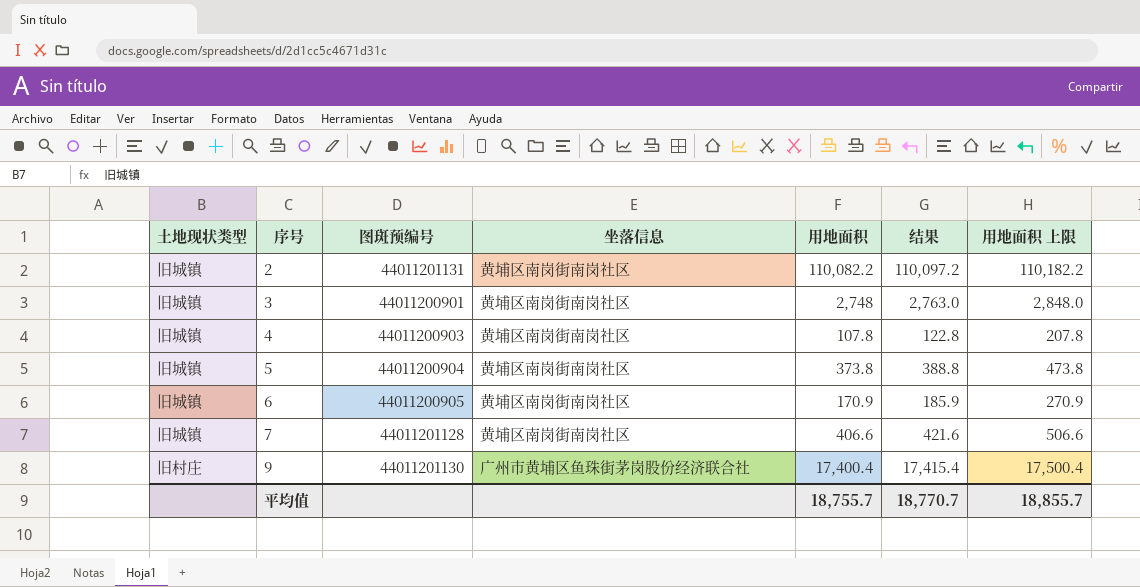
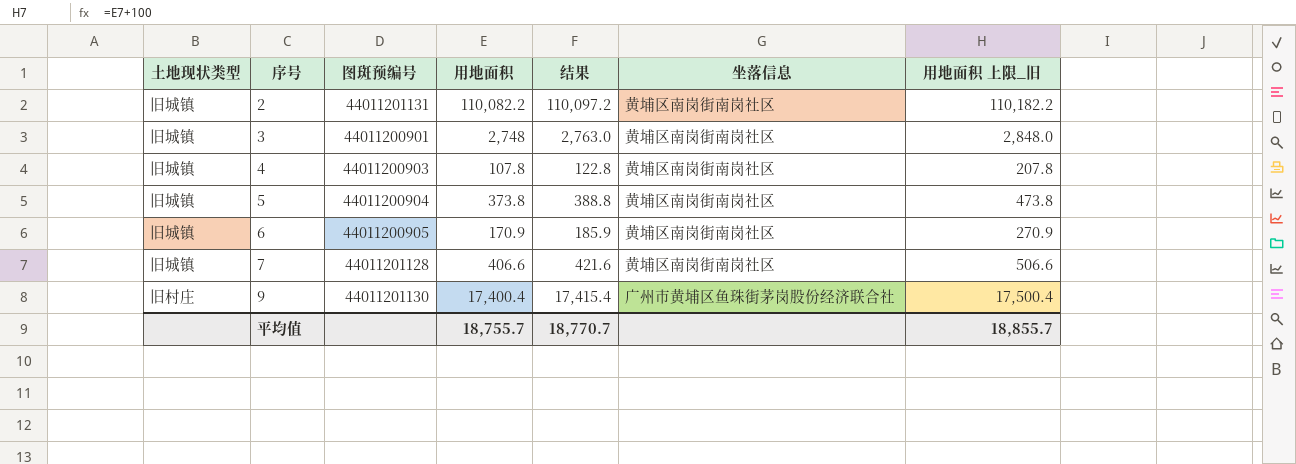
column 坐落信息 | position: 4 -> 6
column name: 用地面积 上限 -> 用地面积 上限_旧

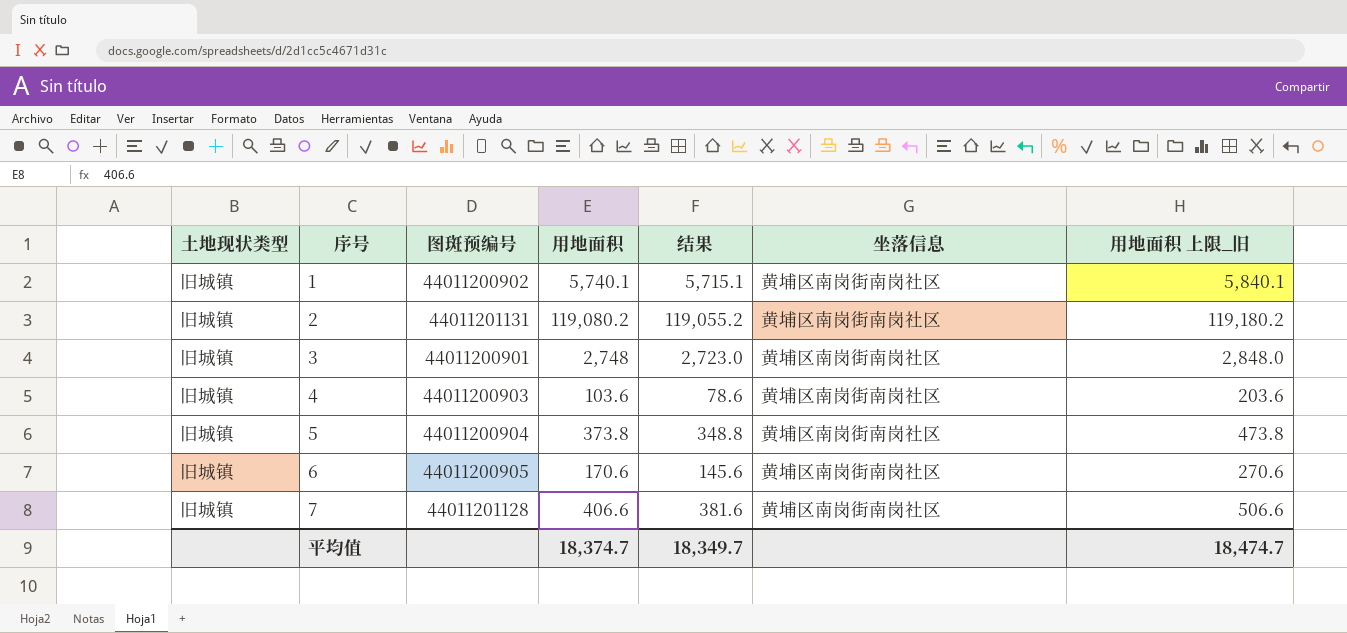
column 结果 | formula: [用地面积] + 15 -> [用地面积] - 25
row 9: 旧村庄 | 44011201130 | 17,400.4 | 17,415.4 | 广州市黄埔区鱼珠街茅岗股份经济联合社 | 17,500.4 -> none
row 1: none -> 旧城镇 | 44011200902 | 5,740.1 | 5,715.1 | 黄埔区南岗街南岗社区 | 5,840.1
2 | 用地面积: 110,082.2 -> 119,080.2
2 | 用地面积 上限_旧: 110,182.2 -> 119,180.2
4 | 用地面积: 107.8 -> 103.6
4 | 用地面积 上限_旧: 207.8 -> 203.6
6 | 用地面积: 170.9 -> 170.6
6 | 用地面积 上限_旧: 270.9 -> 270.6
平均值 | 用地面积: 18,755.7 -> 18,374.7
平均值 | 结果: 18,770.7 -> 18,349.7
平均值 | 用地面积 上限_旧: 18,855.7 -> 18,474.7

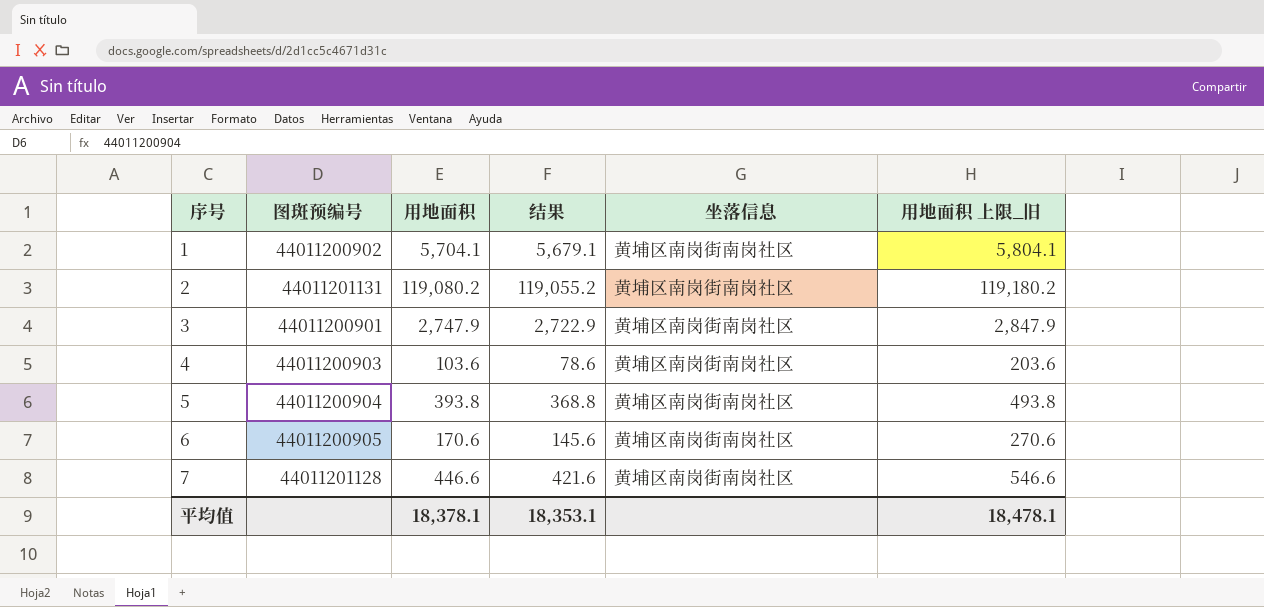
column 土地现状类型 | position: 1 -> none
1 | 用地面积: 5,740.1 -> 5,704.1
1 | 结果: 5,715.1 -> 5,679.1
1 | 用地面积 上限_旧: 5,840.1 -> 5,804.1
3 | 用地面积: 2,748 -> 2,747.9
3 | 结果: 2,723.0 -> 2,722.9
3 | 用地面积 上限_旧: 2,848.0 -> 2,847.9
5 | 用地面积: 373.8 -> 393.8
5 | 结果: 348.8 -> 368.8
5 | 用地面积 上限_旧: 473.8 -> 493.8
7 | 用地面积: 406.6 -> 446.6
7 | 结果: 381.6 -> 421.6
7 | 用地面积 上限_旧: 506.6 -> 546.6
平均值 | 用地面积: 18,374.7 -> 18,378.1
平均值 | 结果: 18,349.7 -> 18,353.1
平均值 | 用地面积 上限_旧: 18,474.7 -> 18,478.1

